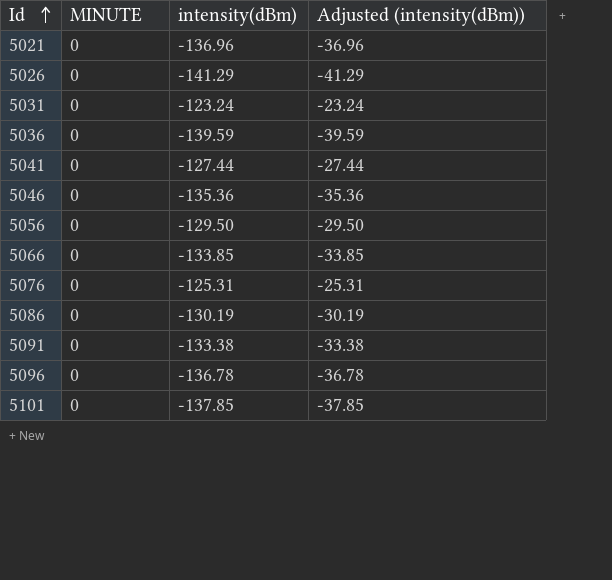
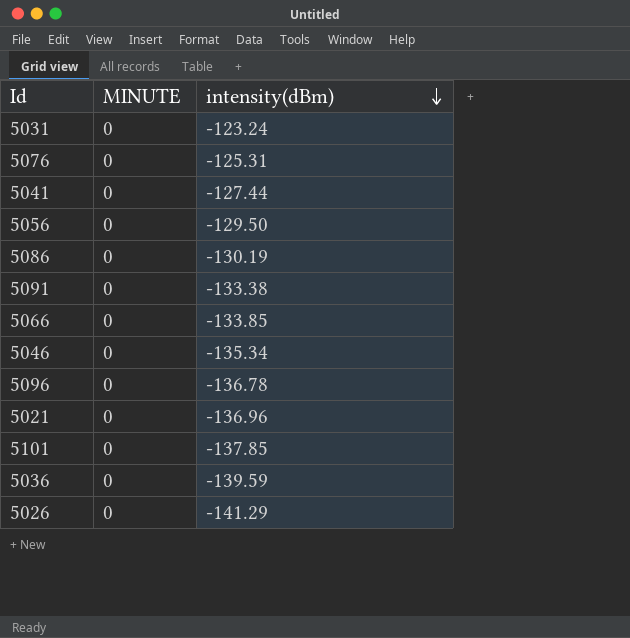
row order: Id ascending -> intensity(dBm) descending
column Adjusted (intensity(dBm)) | formula: [intensity(dBm)] + 100 -> none
5046 | intensity(dBm): -135.36 -> -135.34

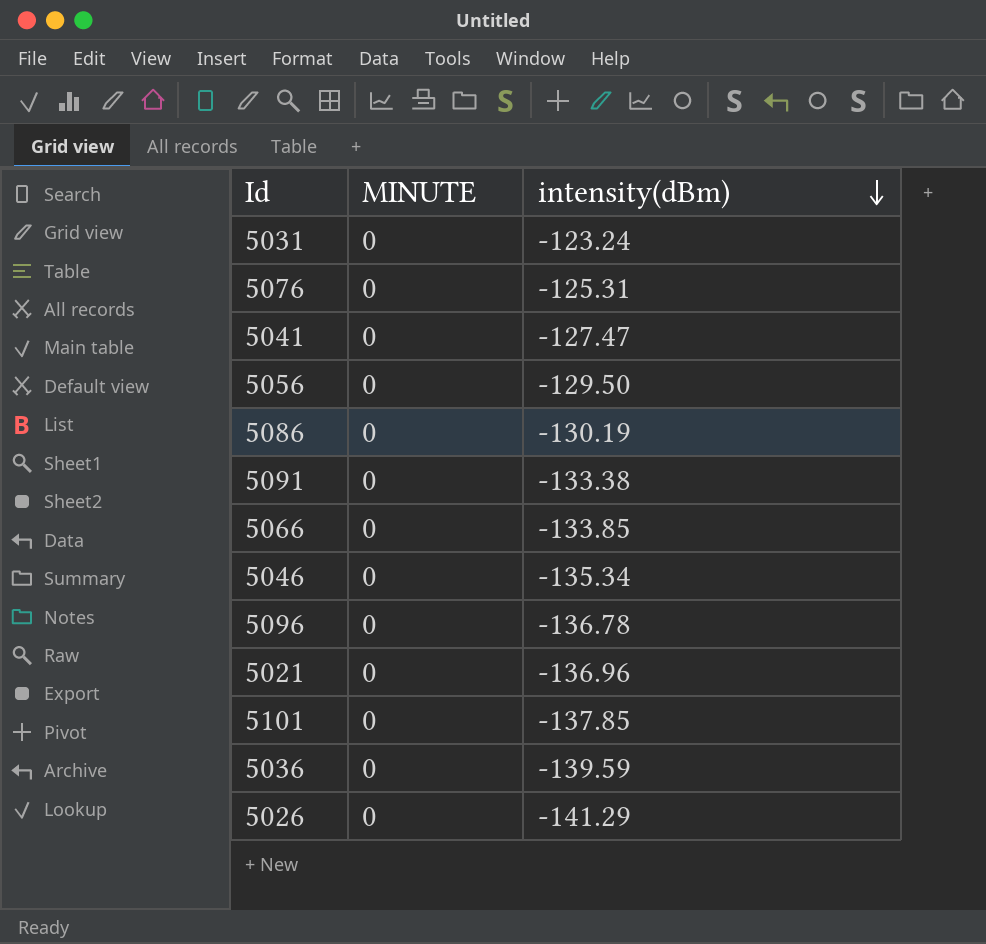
5041 | intensity(dBm): -127.44 -> -127.47

